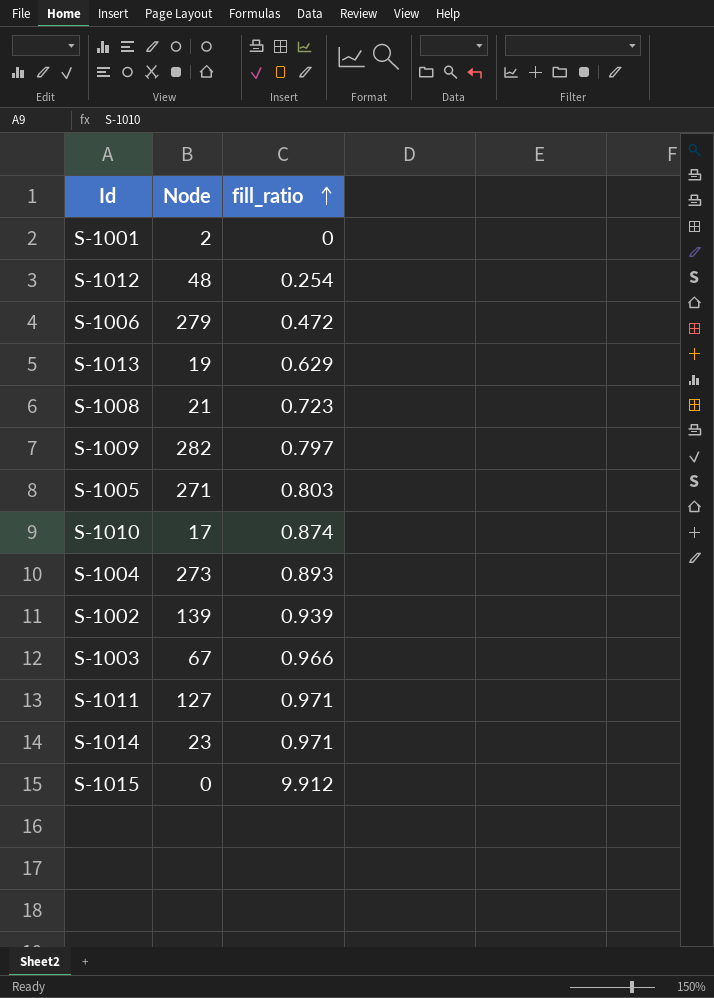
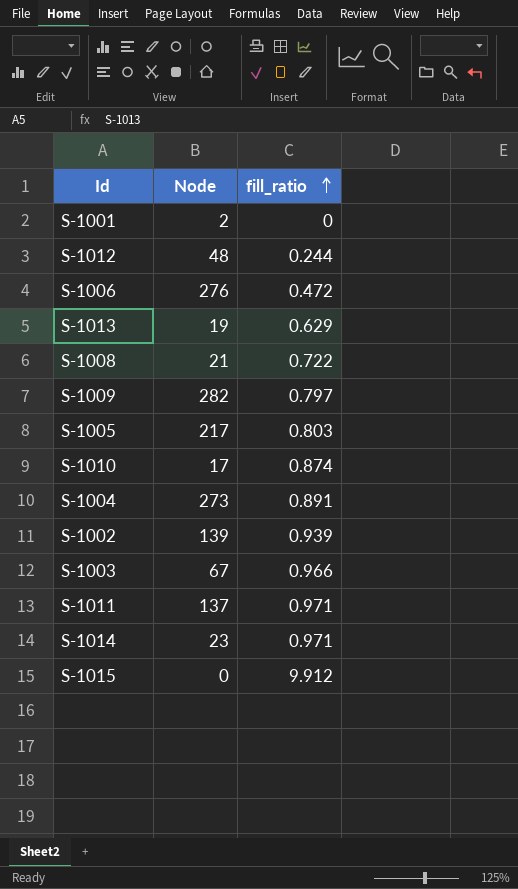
S-1012 | fill_ratio: 0.254 -> 0.244
S-1006 | Node: 279 -> 276
S-1008 | fill_ratio: 0.723 -> 0.722
S-1005 | Node: 271 -> 217
S-1004 | fill_ratio: 0.893 -> 0.891
S-1011 | Node: 127 -> 137

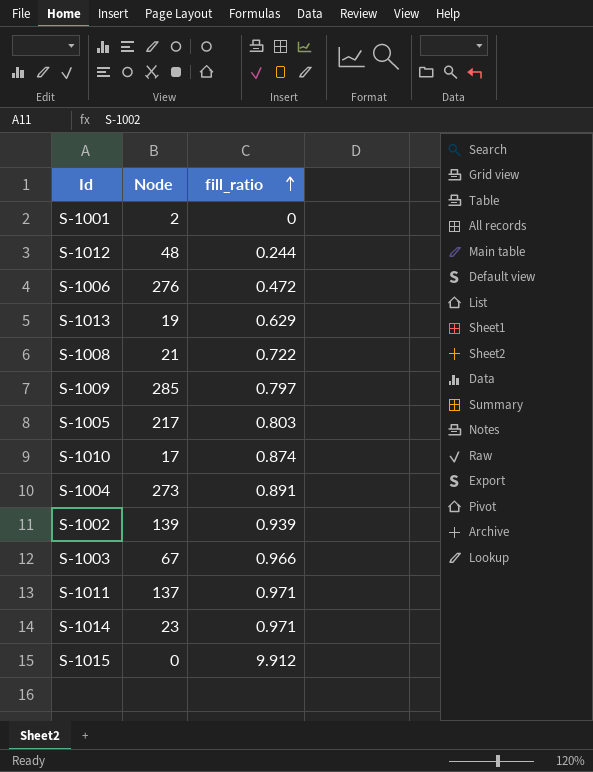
S-1009 | Node: 282 -> 285

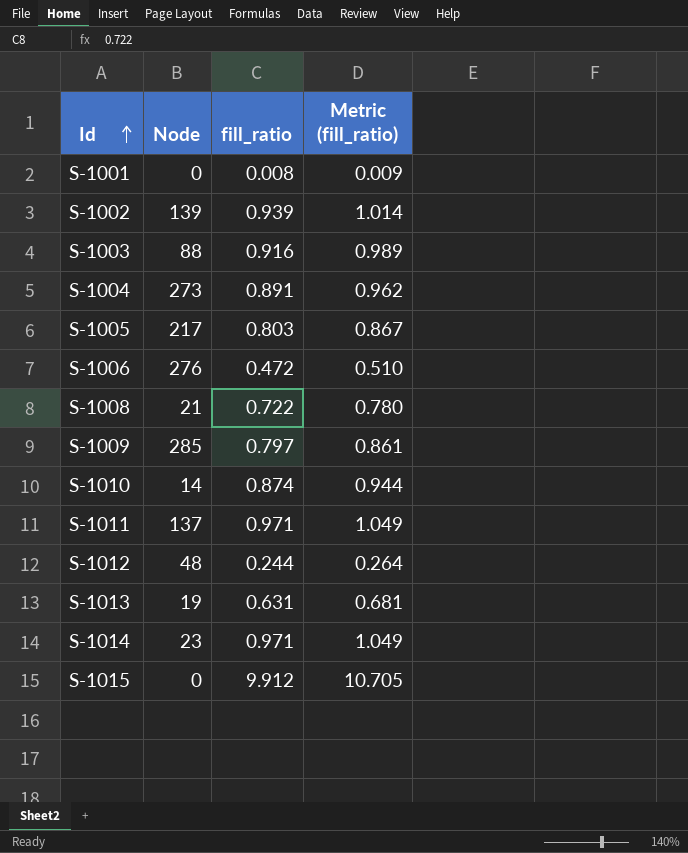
row order: fill_ratio ascending -> Id ascending
column Metric (fill_ratio) | formula: none -> [fill_ratio] * 1.08
S-1001 | Node: 2 -> 0
S-1001 | fill_ratio: 0 -> 0.008
S-1003 | Node: 67 -> 88
S-1003 | fill_ratio: 0.966 -> 0.916
S-1010 | Node: 17 -> 14
S-1013 | fill_ratio: 0.629 -> 0.631

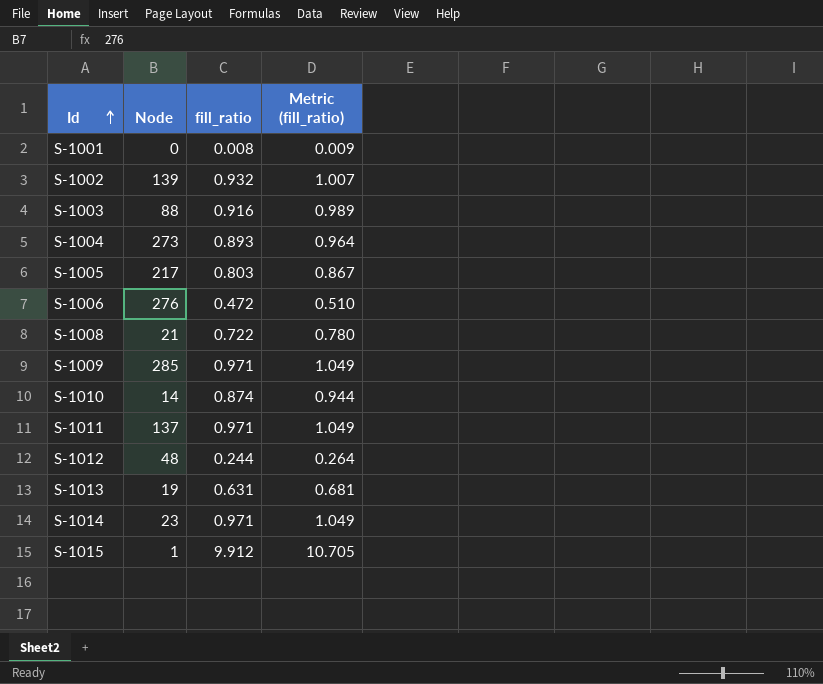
S-1002 | fill_ratio: 0.939 -> 0.932
S-1002 | Metric (fill_ratio): 1.014 -> 1.007
S-1004 | fill_ratio: 0.891 -> 0.893
S-1004 | Metric (fill_ratio): 0.962 -> 0.964
S-1009 | fill_ratio: 0.797 -> 0.971
S-1009 | Metric (fill_ratio): 0.861 -> 1.049
S-1015 | Node: 0 -> 1

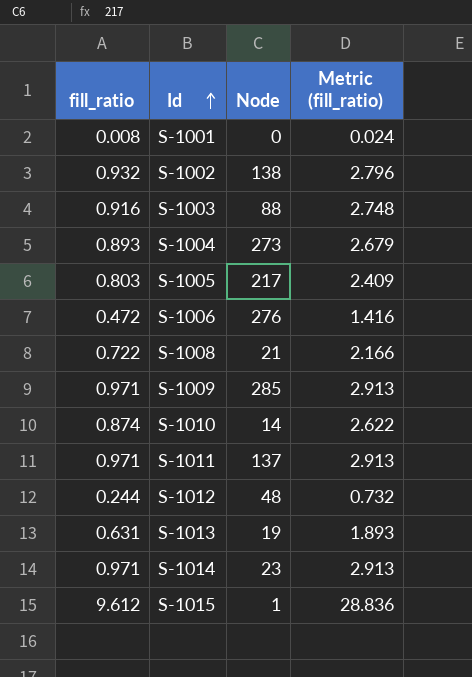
column fill_ratio | position: 3 -> 1
column Metric (fill_ratio) | formula: [fill_ratio] * 1.08 -> [fill_ratio] * 3
S-1002 | Node: 139 -> 138
S-1015 | fill_ratio: 9.912 -> 9.612

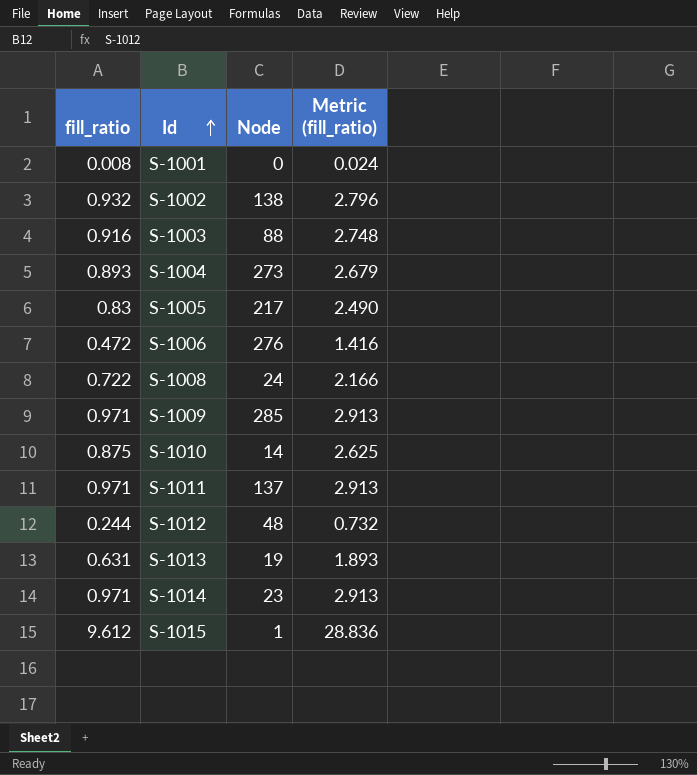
S-1005 | fill_ratio: 0.803 -> 0.83
S-1005 | Metric (fill_ratio): 2.409 -> 2.490
S-1008 | Node: 21 -> 24
S-1010 | fill_ratio: 0.874 -> 0.875
S-1010 | Metric (fill_ratio): 2.622 -> 2.625

